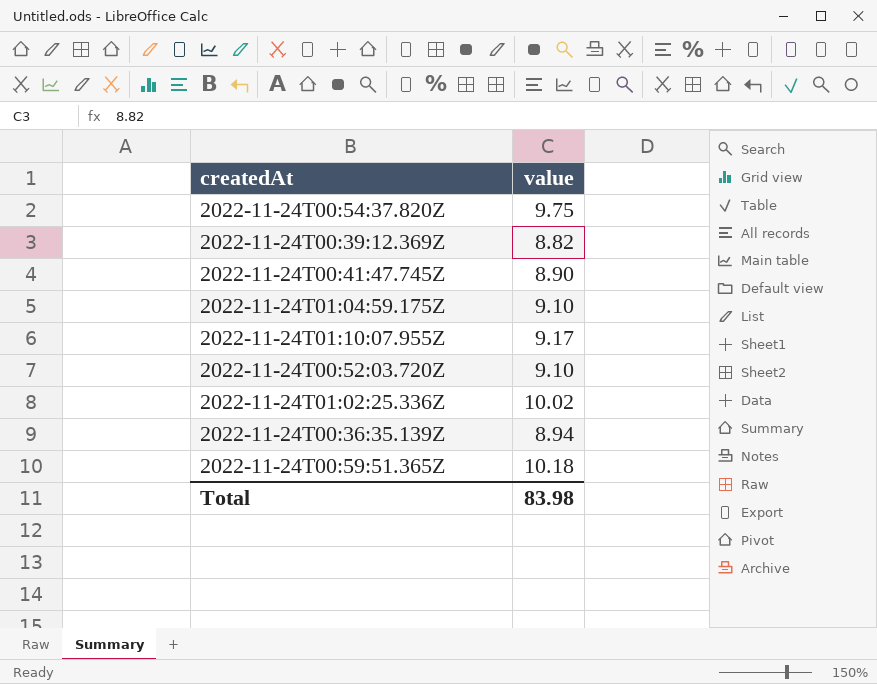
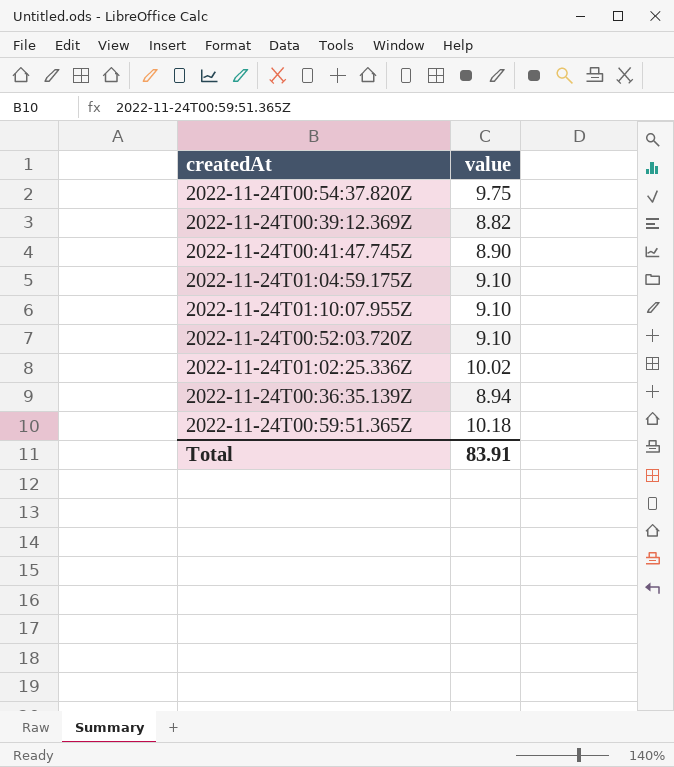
2022-11-24T01:10:07.955Z | value: 9.17 -> 9.10
Total | value: 83.98 -> 83.91

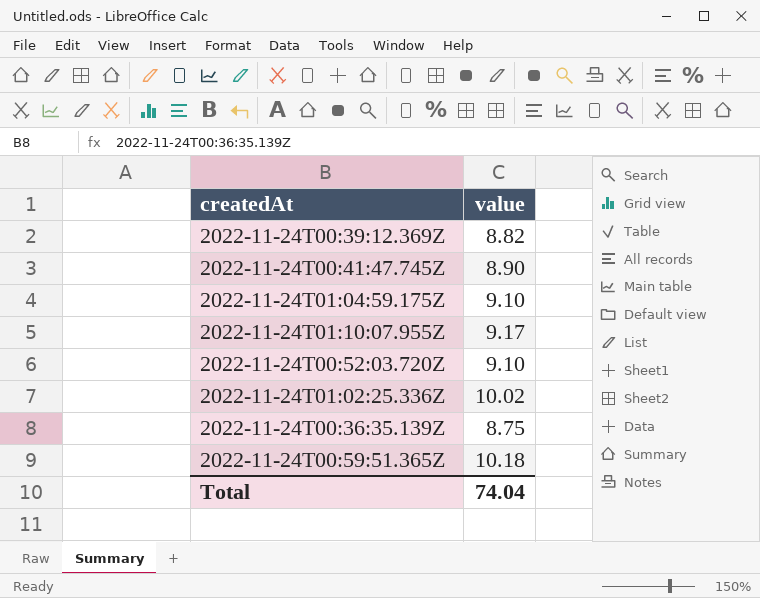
row 2022-11-24T00:54:37.820Z: 9.75 -> none
2022-11-24T01:10:07.955Z | value: 9.10 -> 9.17
2022-11-24T00:36:35.139Z | value: 8.94 -> 8.75
Total | value: 83.91 -> 74.04

